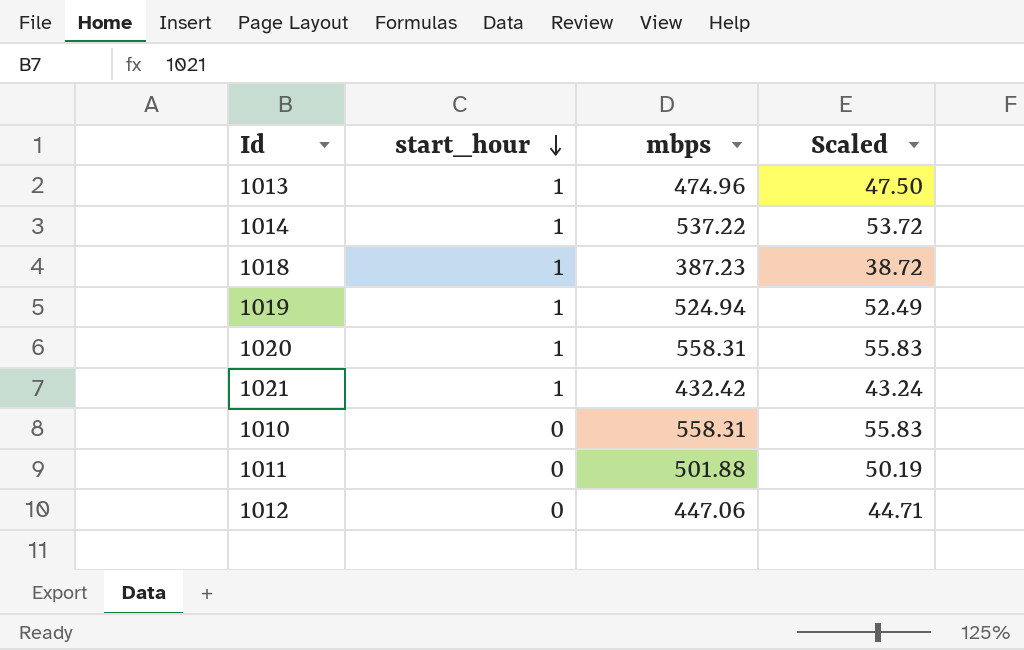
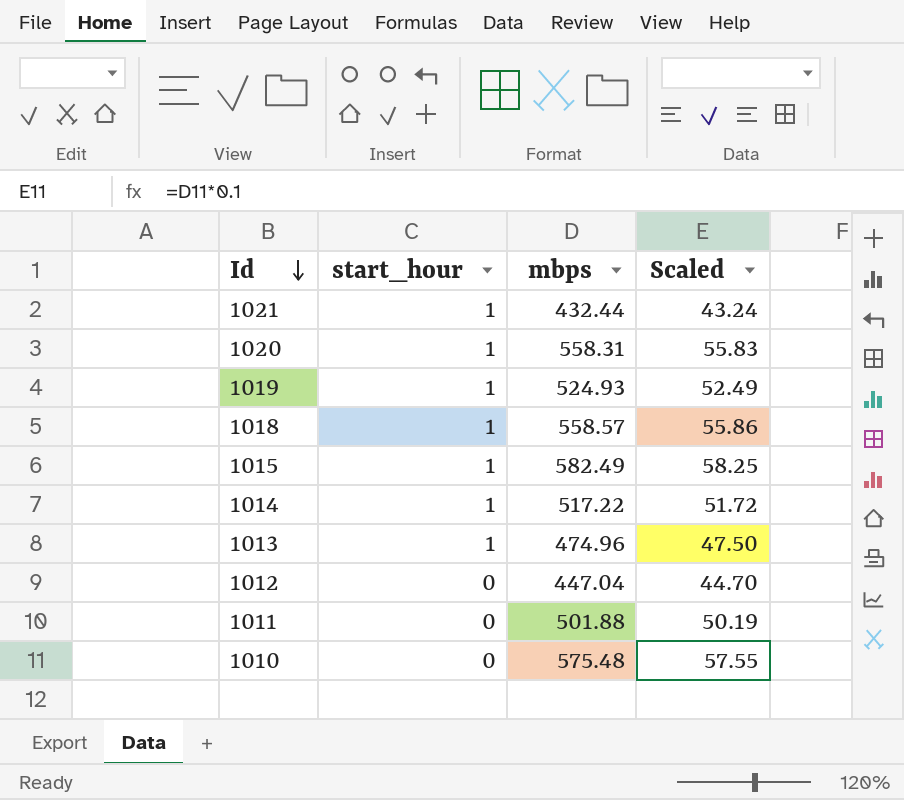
row order: start_hour descending -> Id descending
1021 | mbps: 432.42 -> 432.44
1019 | mbps: 524.94 -> 524.93
1018 | mbps: 387.23 -> 558.57
1018 | Scaled: 38.72 -> 55.86
row 1015: none -> 1 | 582.49 | 58.25
1014 | mbps: 537.22 -> 517.22
1014 | Scaled: 53.72 -> 51.72
1012 | mbps: 447.06 -> 447.04
1012 | Scaled: 44.71 -> 44.70
1010 | mbps: 558.31 -> 575.48
1010 | Scaled: 55.83 -> 57.55

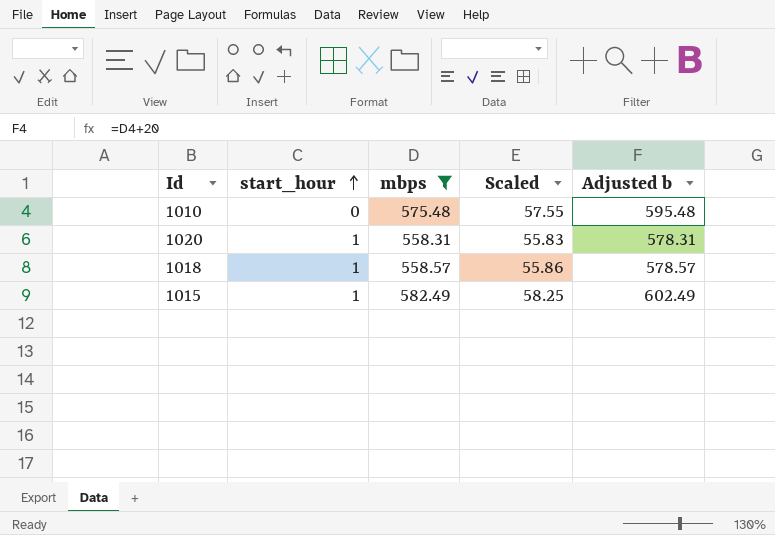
filter: none -> mbps >= 558.31
row order: Id descending -> start_hour ascending
column Adjusted b | formula: none -> [mbps] + 20

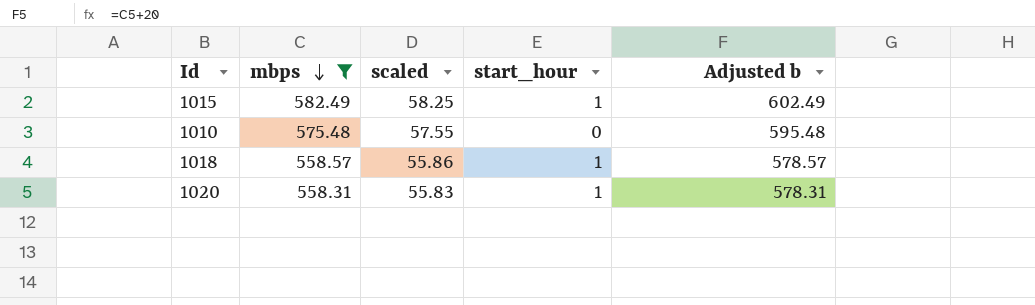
row order: start_hour ascending -> mbps descending
column name: Scaled -> scaled
column start_hour | position: 2 -> 4

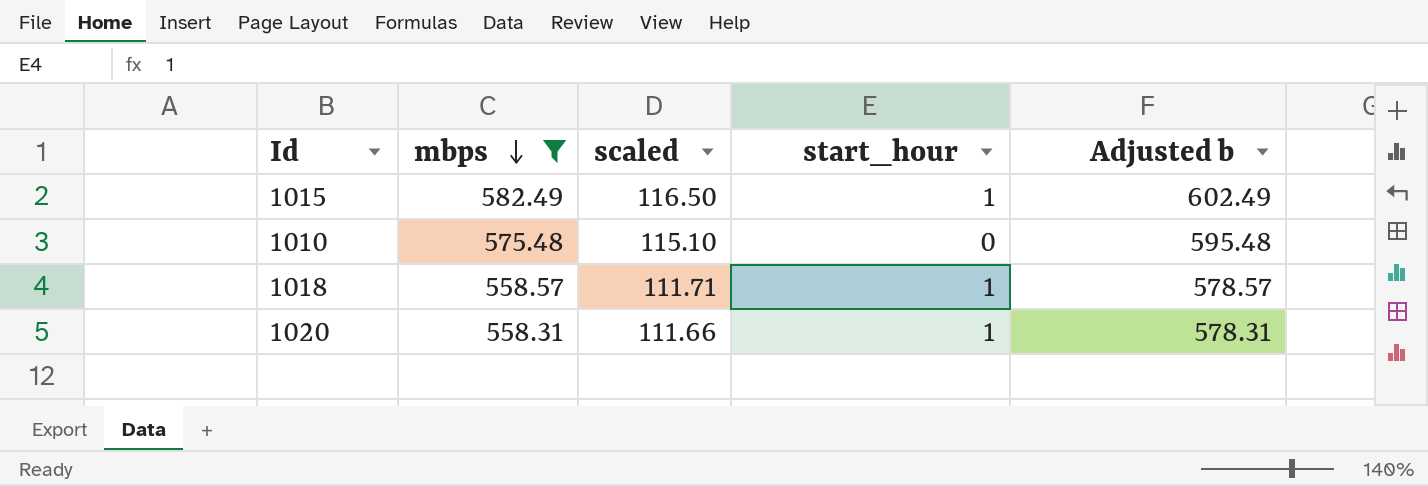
column scaled | formula: [mbps] * 0.1 -> [mbps] * 0.2

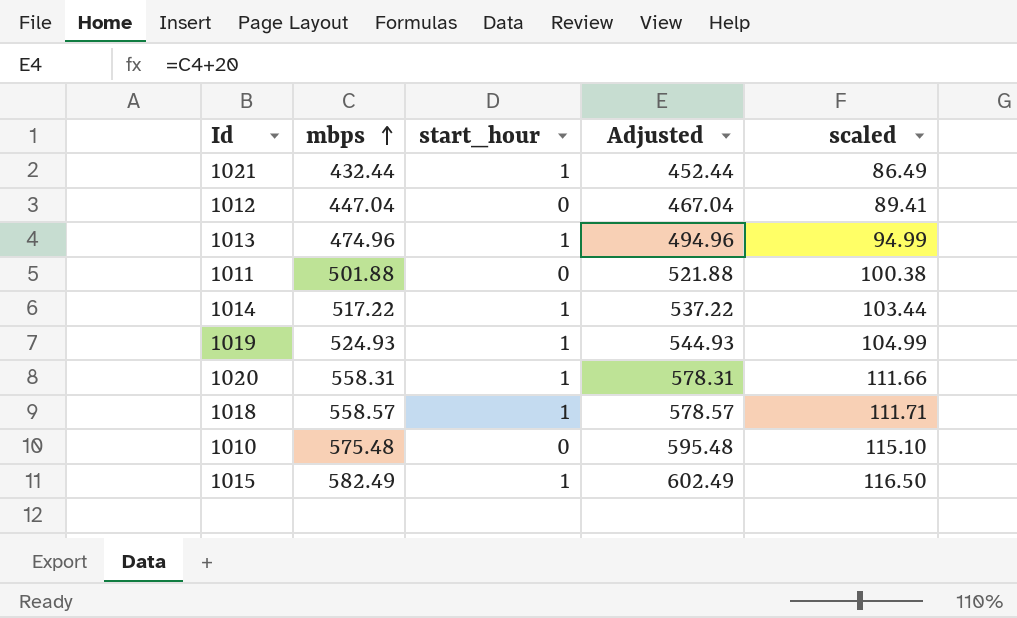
filter: mbps >= 558.31 -> none
row order: mbps descending -> mbps ascending
column name: Adjusted b -> Adjusted
column scaled | position: 3 -> 5

